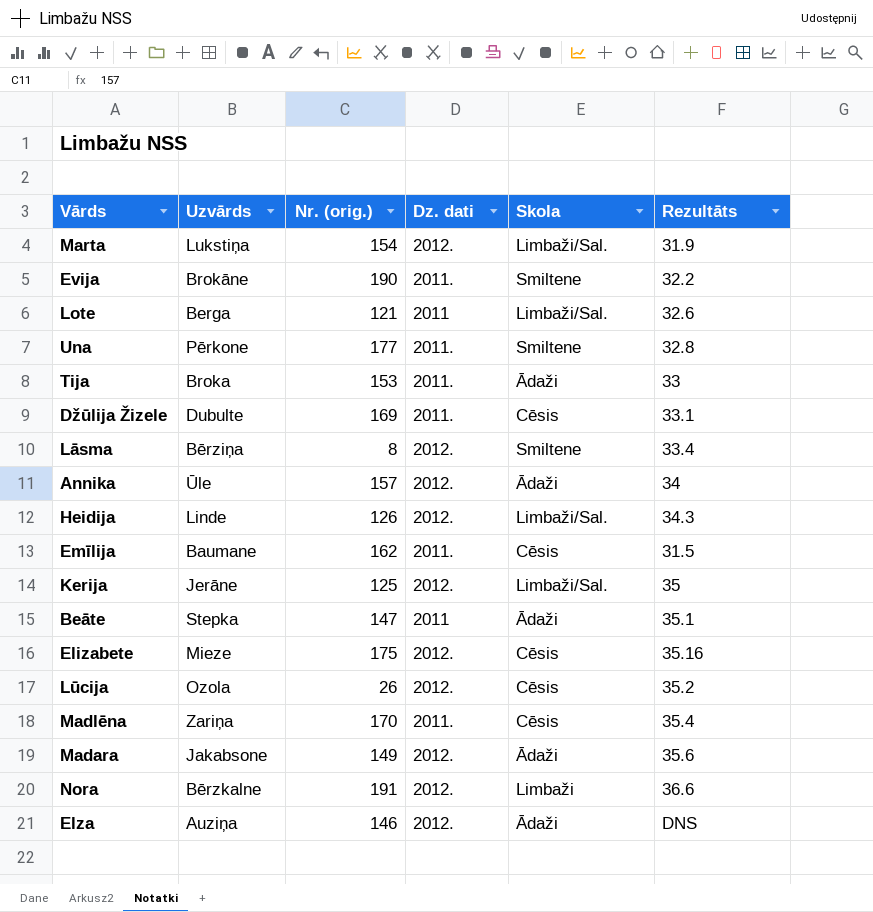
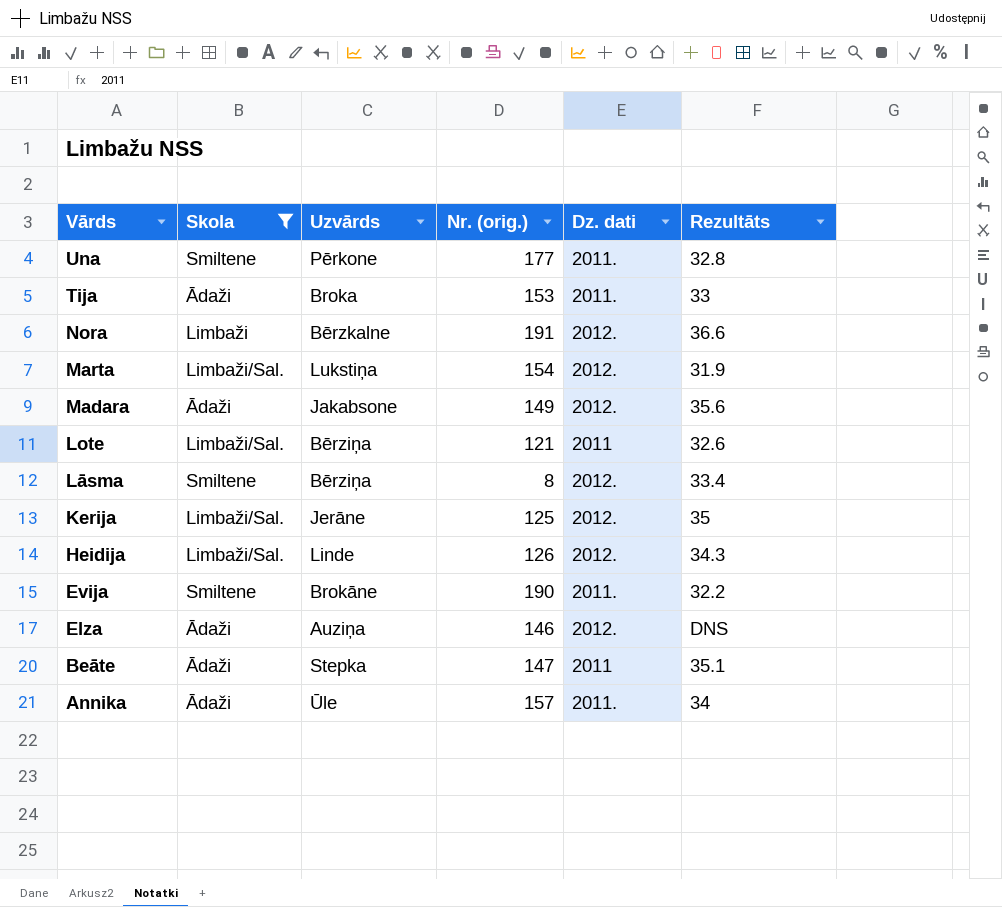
filter: none -> Skola != Cēsis
row order: none -> Vārds descending
column Skola | position: 5 -> 2
Lote | Uzvārds: Berga -> Bērziņa
Annika | Dz. dati: 2012. -> 2011.

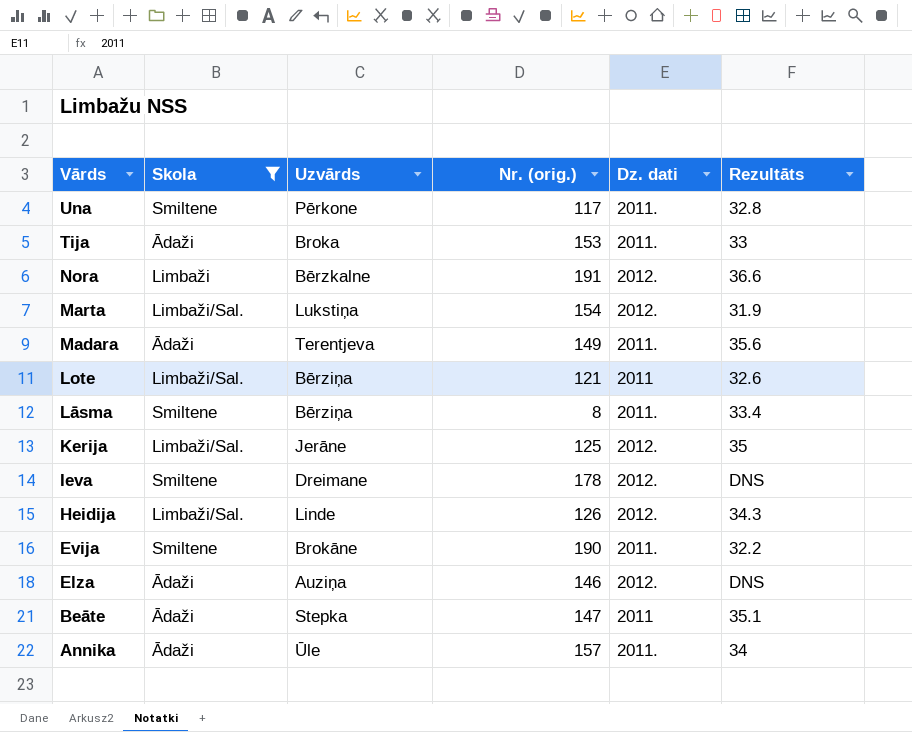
Una | Nr. (orig.): 177 -> 117
Madara | Uzvārds: Jakabsone -> Terentjeva
Madara | Dz. dati: 2012. -> 2011.
Lāsma | Dz. dati: 2012. -> 2011.
row Ieva: none -> Smiltene | Dreimane | 178 | 2012. | DNS

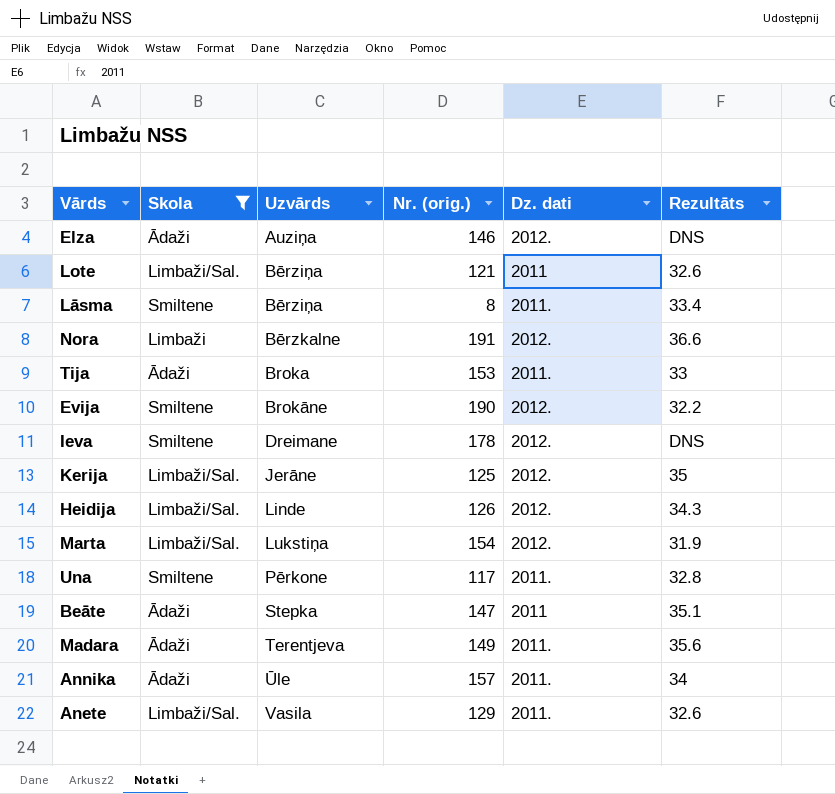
row order: Vārds descending -> Uzvārds ascending
Evija | Dz. dati: 2011. -> 2012.
row Anete: none -> Limbaži/Sal. | Vasila | 129 | 2011. | 32.6

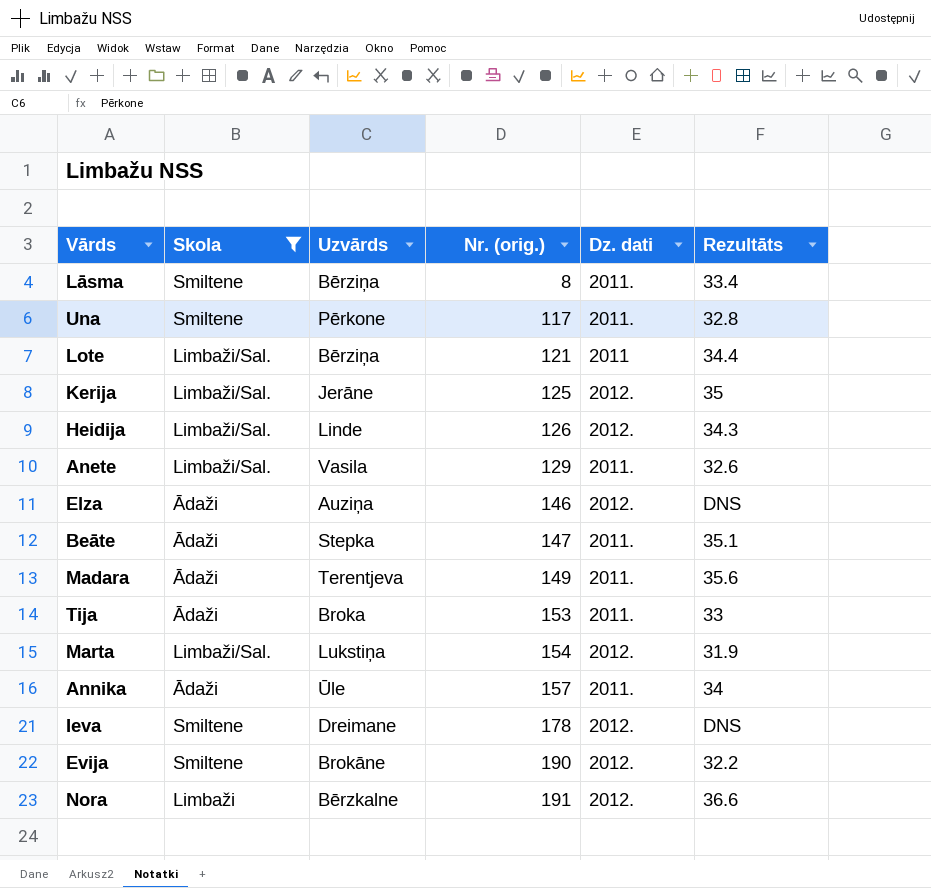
row order: Uzvārds ascending -> Nr. (orig.) ascending
Lote | Rezultāts: 32.6 -> 34.4
Beāte | Dz. dati: 2011 -> 2011.

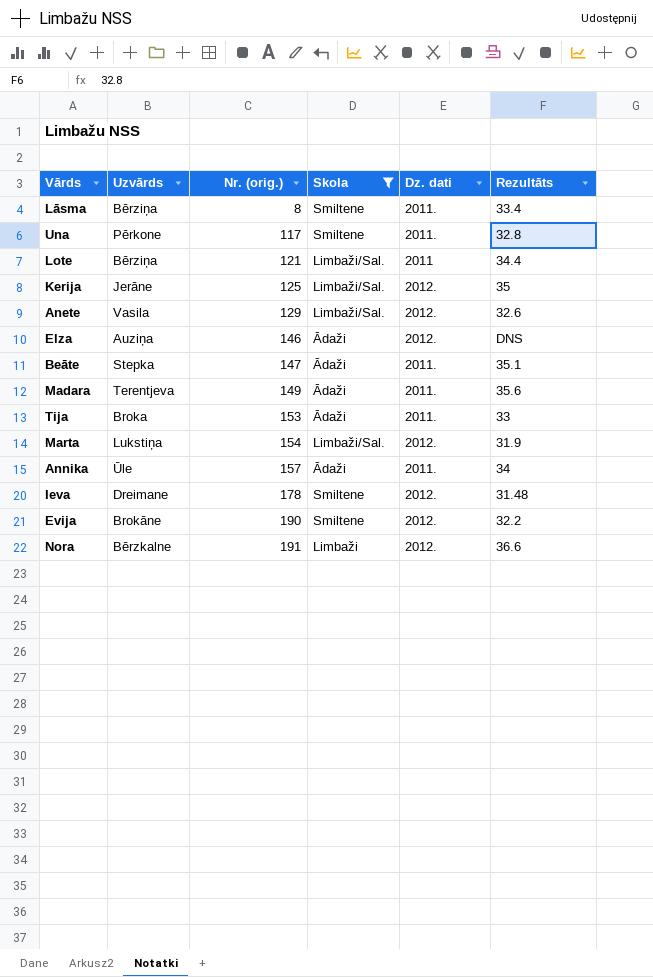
column Skola | position: 2 -> 4
row Heidija: Limbaži/Sal. | Linde | 126 | 2012. | 34.3 -> none
Anete | Dz. dati: 2011. -> 2012.
Ieva | Rezultāts: DNS -> 31.48

